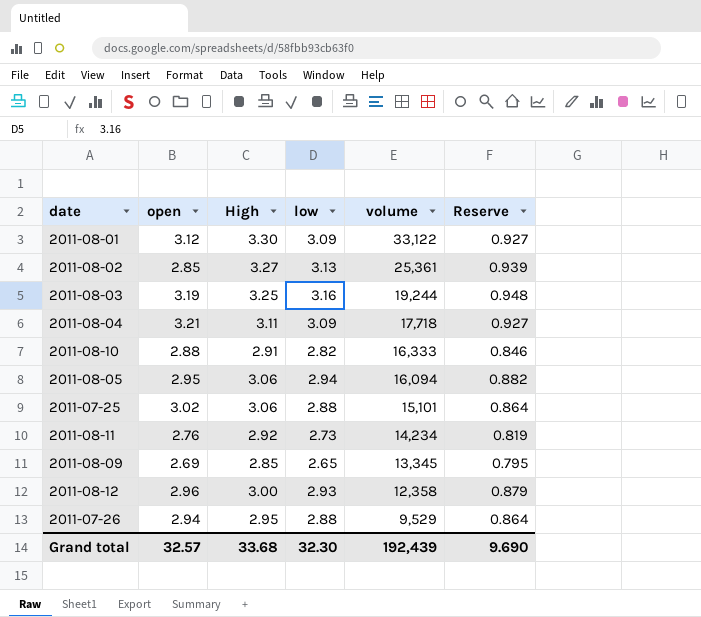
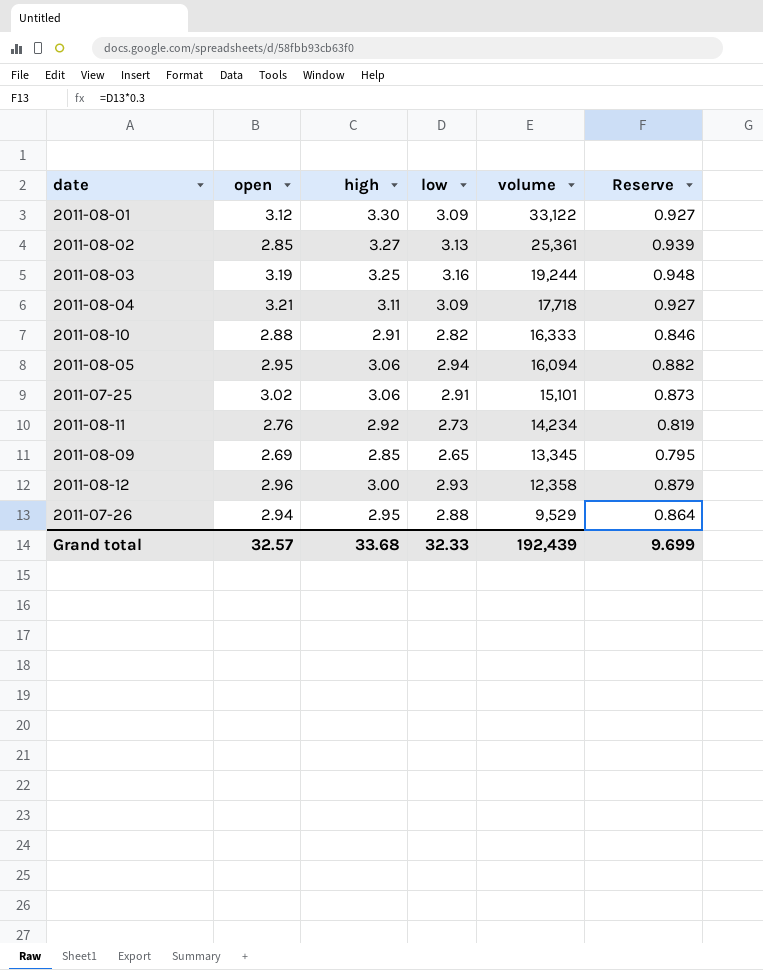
column name: High -> high
2011-07-25 | low: 2.88 -> 2.91
2011-07-25 | Reserve: 0.864 -> 0.873
Grand total | low: 32.30 -> 32.33
Grand total | Reserve: 9.690 -> 9.699

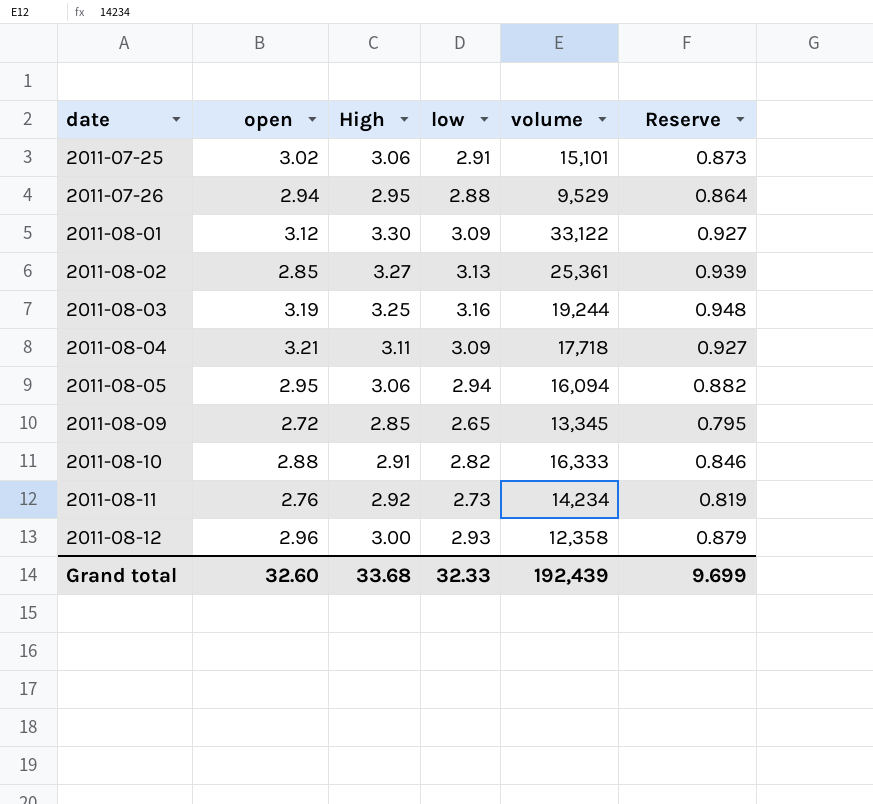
row order: volume descending -> date ascending
column name: high -> High
2011-08-09 | open: 2.69 -> 2.72
Grand total | open: 32.57 -> 32.60

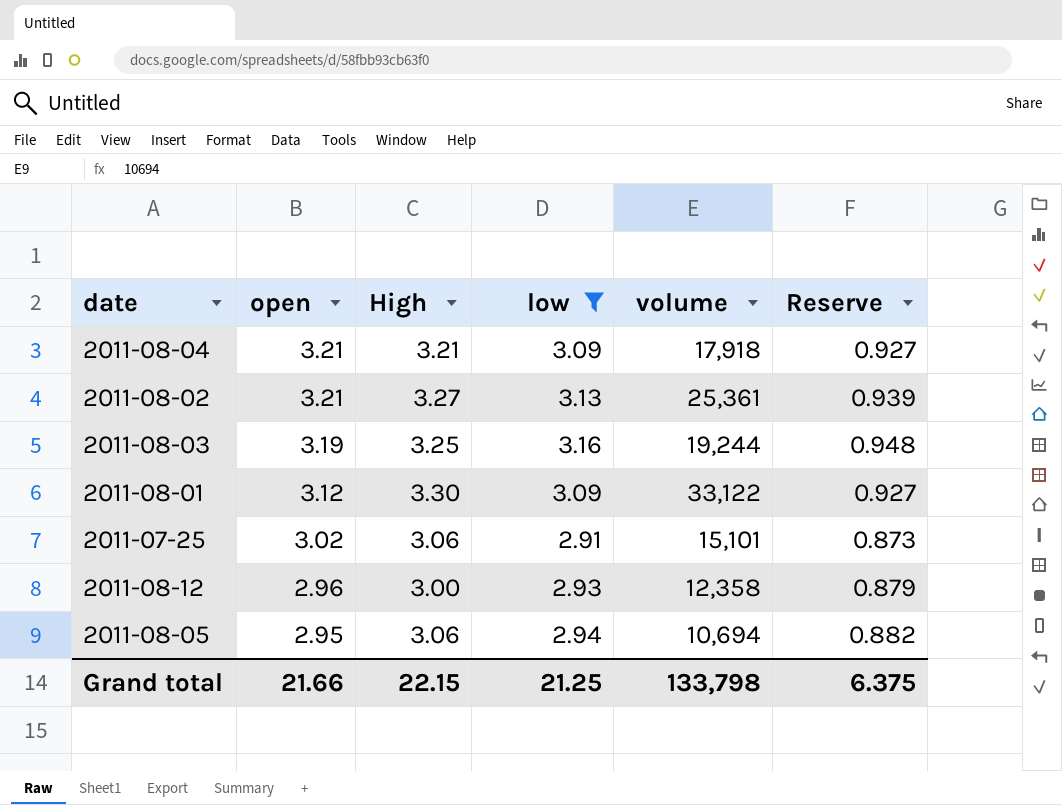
filter: none -> low >= 2.91
row order: date ascending -> open descending
2011-08-04 | High: 3.11 -> 3.21
2011-08-04 | volume: 17,718 -> 17,918
2011-08-02 | open: 2.85 -> 3.21
2011-08-05 | volume: 16,094 -> 10,694
Grand total | open: 32.60 -> 21.66
Grand total | High: 33.68 -> 22.15
Grand total | low: 32.33 -> 21.25
Grand total | volume: 192,439 -> 133,798
Grand total | Reserve: 9.699 -> 6.375

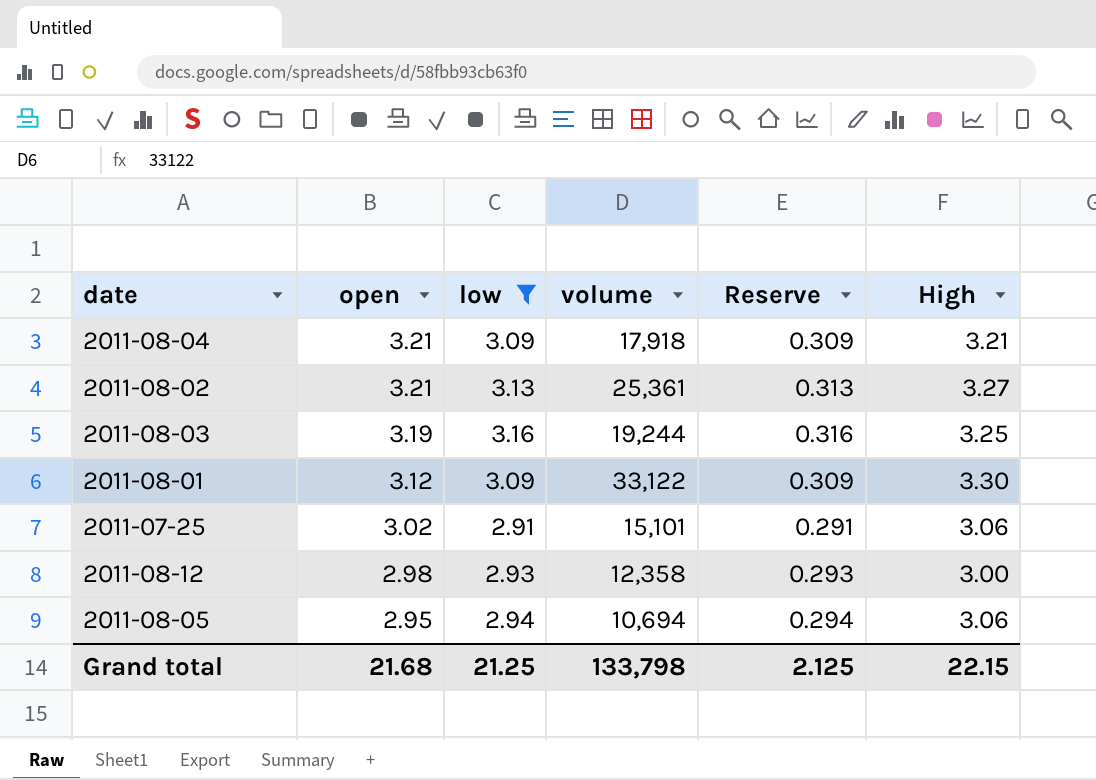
column Reserve | formula: [low] * 0.3 -> [low] * 0.1
column High | position: 3 -> 6
2011-08-12 | open: 2.96 -> 2.98
Grand total | open: 21.66 -> 21.68
Grand total | Reserve: 6.375 -> 2.125

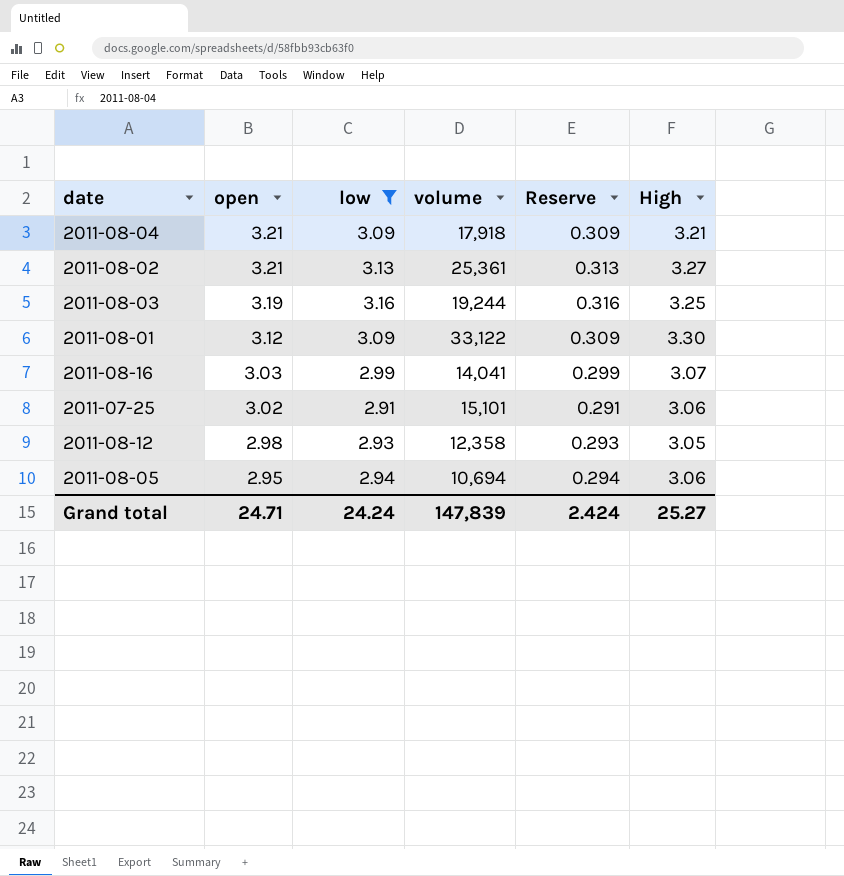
row 2011-08-16: none -> 3.03 | 2.99 | 14,041 | 0.299 | 3.07
2011-08-12 | High: 3.00 -> 3.05
Grand total | open: 21.68 -> 24.71
Grand total | low: 21.25 -> 24.24
Grand total | volume: 133,798 -> 147,839
Grand total | Reserve: 2.125 -> 2.424
Grand total | High: 22.15 -> 25.27

